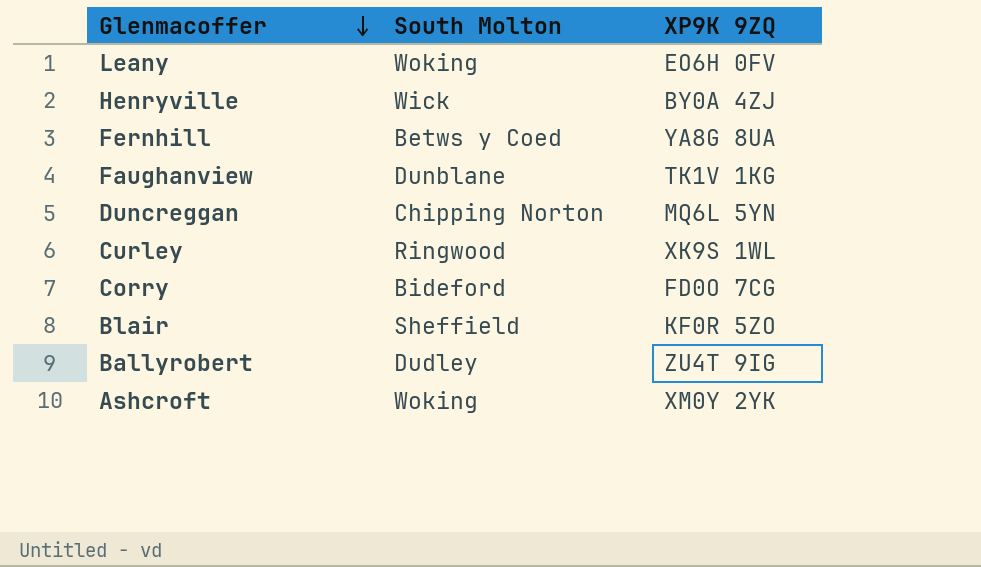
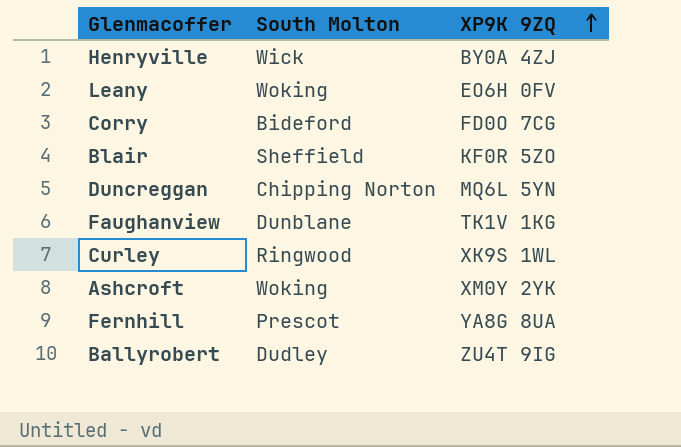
row order: Glenmacoffer descending -> XP9K 9ZQ ascending
Fernhill | South Molton: Betws y Coed -> Prescot

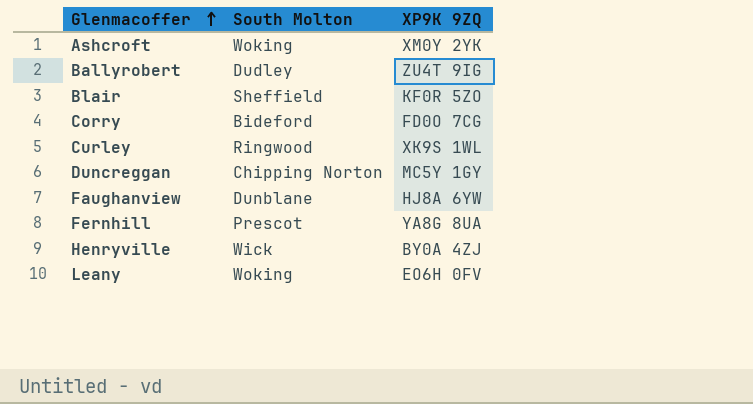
row order: XP9K 9ZQ ascending -> Glenmacoffer ascending
Duncreggan | XP9K 9ZQ: MQ6L 5YN -> MC5Y 1GY
Faughanview | XP9K 9ZQ: TK1V 1KG -> HJ8A 6YW

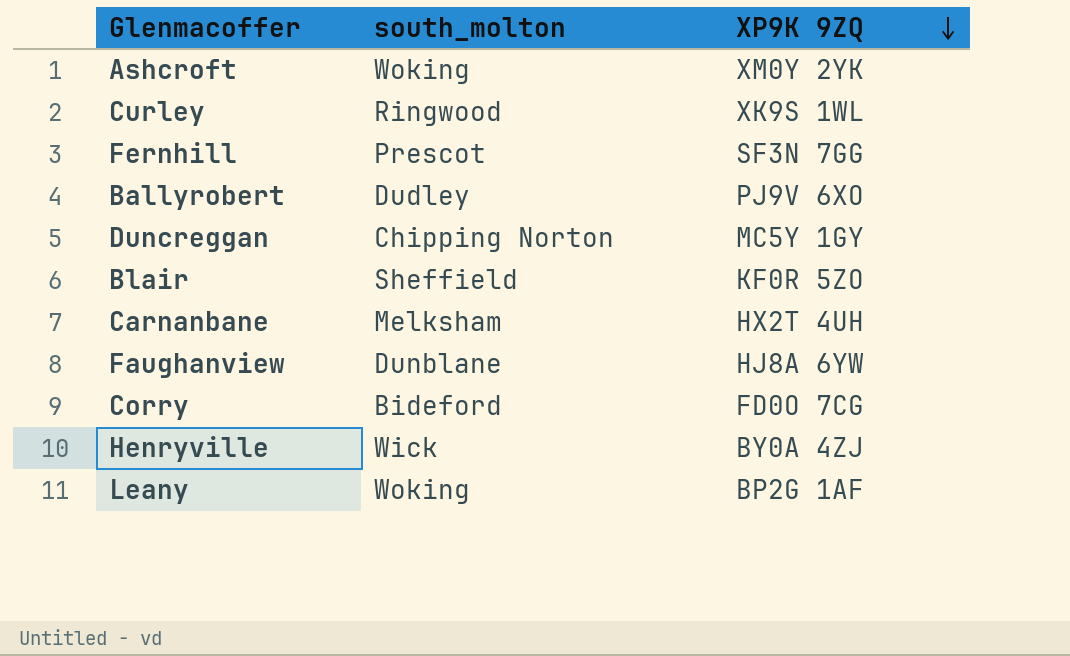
row order: Glenmacoffer ascending -> XP9K 9ZQ descending
column name: South Molton -> south_molton
Fernhill | XP9K 9ZQ: YA8G 8UA -> SF3N 7GG
Ballyrobert | XP9K 9ZQ: ZU4T 9IG -> PJ9V 6XO
row Carnanbane: none -> Melksham | HX2T 4UH
Leany | XP9K 9ZQ: EO6H 0FV -> BP2G 1AF

